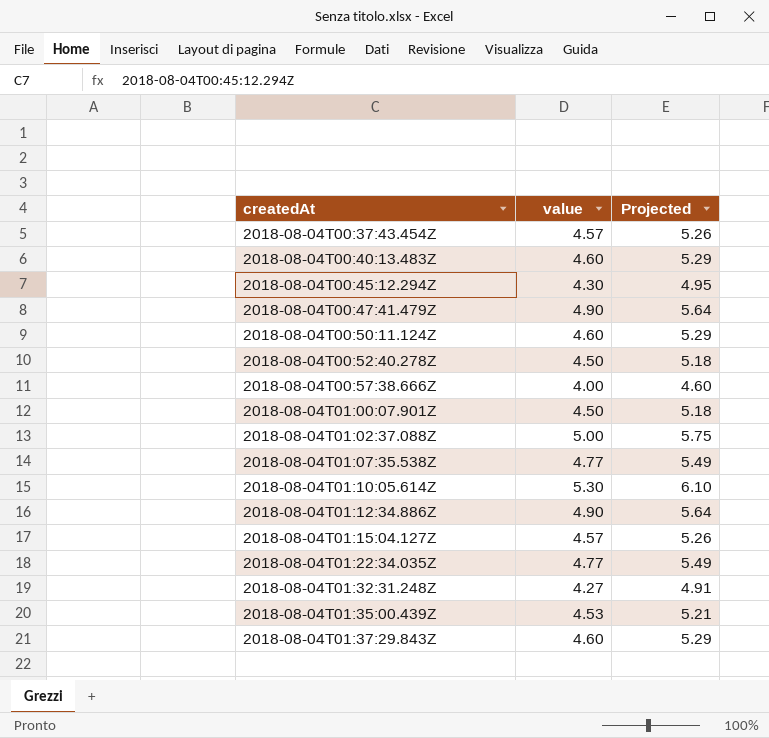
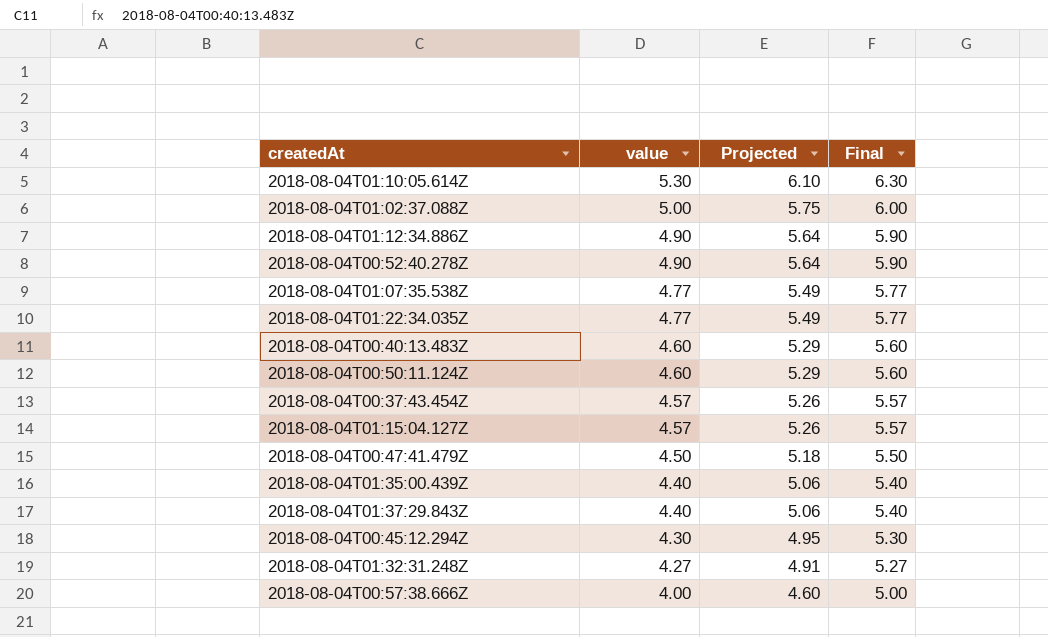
row order: createdAt ascending -> value descending
column Final | formula: none -> [value] + 1
row 2018-08-04T01:00:07.901Z: 4.50 | 5.18 -> none
2018-08-04T00:52:40.278Z | value: 4.50 -> 4.90
2018-08-04T00:52:40.278Z | Projected: 5.18 -> 5.64
2018-08-04T00:47:41.479Z | value: 4.90 -> 4.50
2018-08-04T00:47:41.479Z | Projected: 5.64 -> 5.18
2018-08-04T01:35:00.439Z | value: 4.53 -> 4.40
2018-08-04T01:35:00.439Z | Projected: 5.21 -> 5.06
2018-08-04T01:37:29.843Z | value: 4.60 -> 4.40
2018-08-04T01:37:29.843Z | Projected: 5.29 -> 5.06

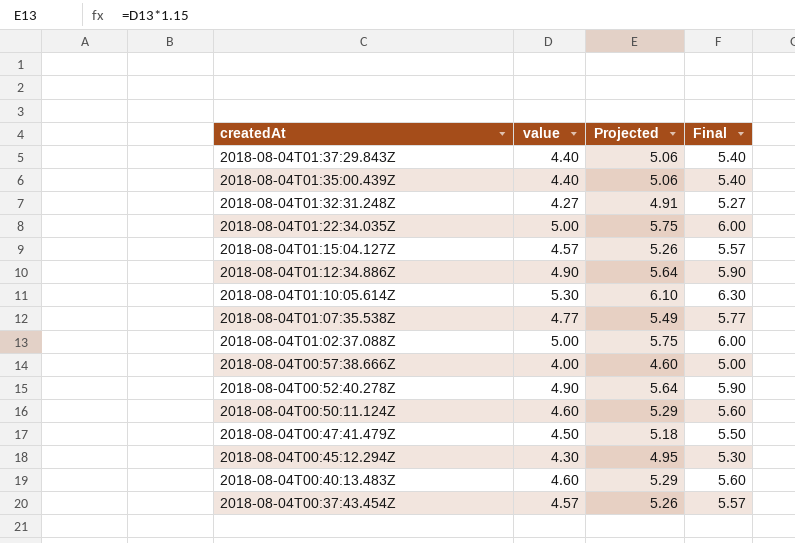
row order: value descending -> createdAt descending
2018-08-04T01:22:34.035Z | value: 4.77 -> 5.00
2018-08-04T01:22:34.035Z | Projected: 5.49 -> 5.75
2018-08-04T01:22:34.035Z | Final: 5.77 -> 6.00

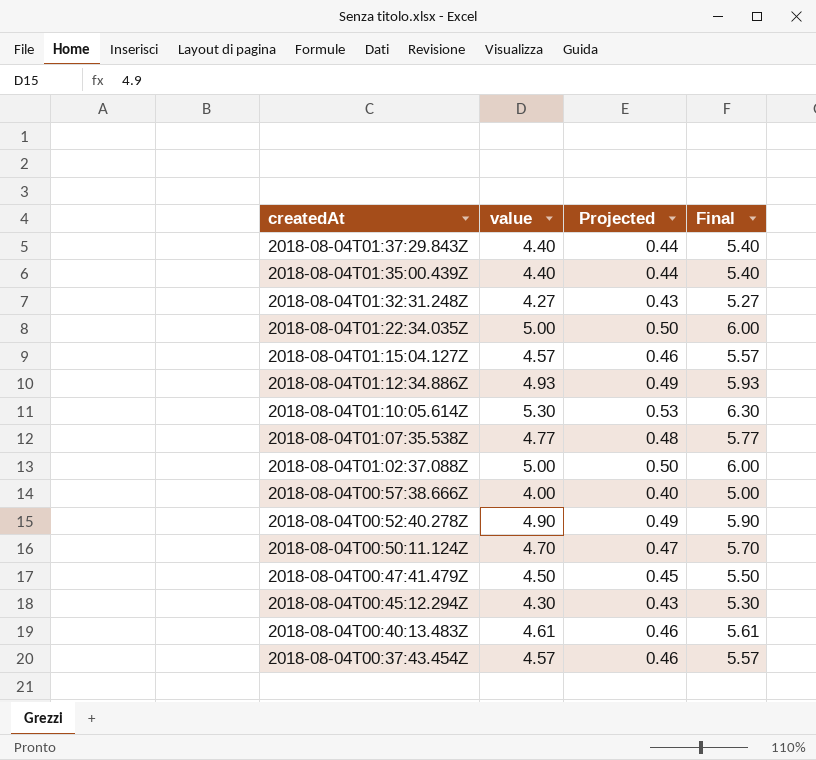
column Projected | formula: [value] * 1.15 -> [value] * 0.1
2018-08-04T01:12:34.886Z | value: 4.90 -> 4.93
2018-08-04T01:12:34.886Z | Final: 5.90 -> 5.93
2018-08-04T00:50:11.124Z | value: 4.60 -> 4.70
2018-08-04T00:50:11.124Z | Final: 5.60 -> 5.70
2018-08-04T00:40:13.483Z | value: 4.60 -> 4.61
2018-08-04T00:40:13.483Z | Final: 5.60 -> 5.61

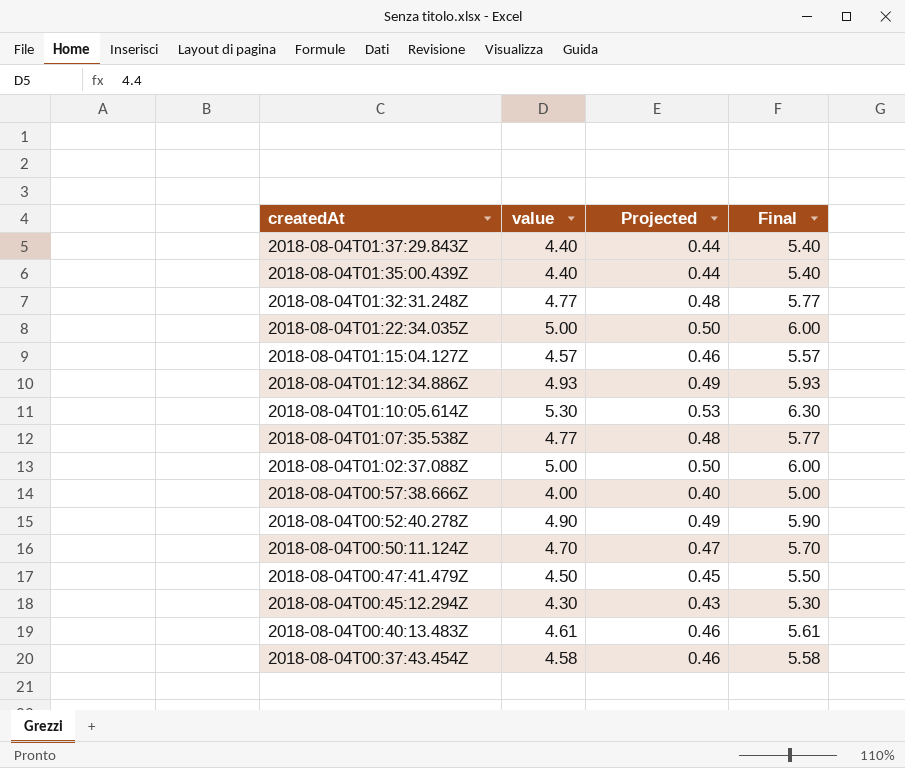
2018-08-04T01:32:31.248Z | value: 4.27 -> 4.77
2018-08-04T01:32:31.248Z | Projected: 0.43 -> 0.48
2018-08-04T01:32:31.248Z | Final: 5.27 -> 5.77
2018-08-04T00:37:43.454Z | value: 4.57 -> 4.58
2018-08-04T00:37:43.454Z | Final: 5.57 -> 5.58

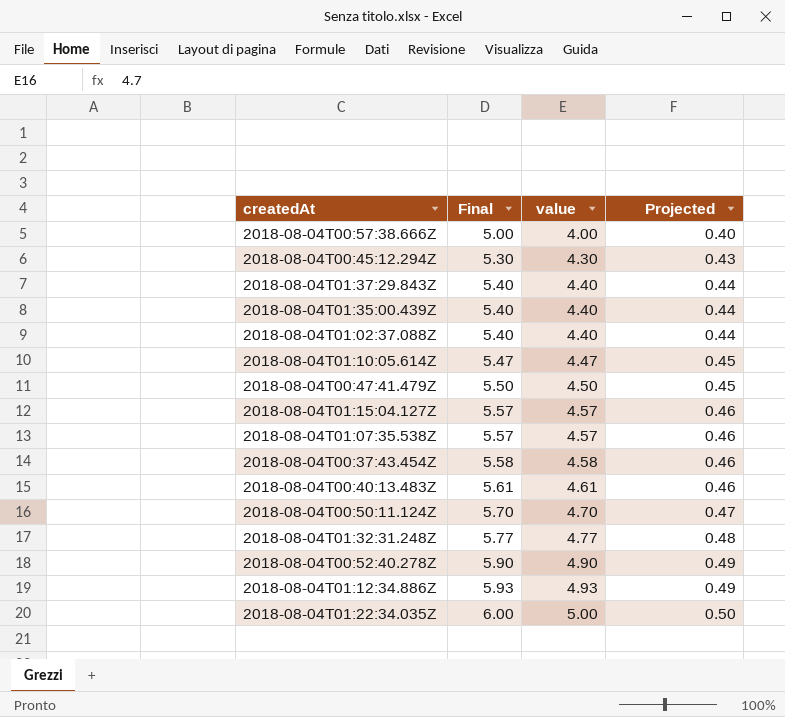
row order: createdAt descending -> Final ascending
column Final | position: 4 -> 2
2018-08-04T01:02:37.088Z | Final: 6.00 -> 5.40
2018-08-04T01:02:37.088Z | value: 5.00 -> 4.40
2018-08-04T01:02:37.088Z | Projected: 0.50 -> 0.44
2018-08-04T01:10:05.614Z | Final: 6.30 -> 5.47
2018-08-04T01:10:05.614Z | value: 5.30 -> 4.47
2018-08-04T01:10:05.614Z | Projected: 0.53 -> 0.45
2018-08-04T01:07:35.538Z | Final: 5.77 -> 5.57
2018-08-04T01:07:35.538Z | value: 4.77 -> 4.57
2018-08-04T01:07:35.538Z | Projected: 0.48 -> 0.46

